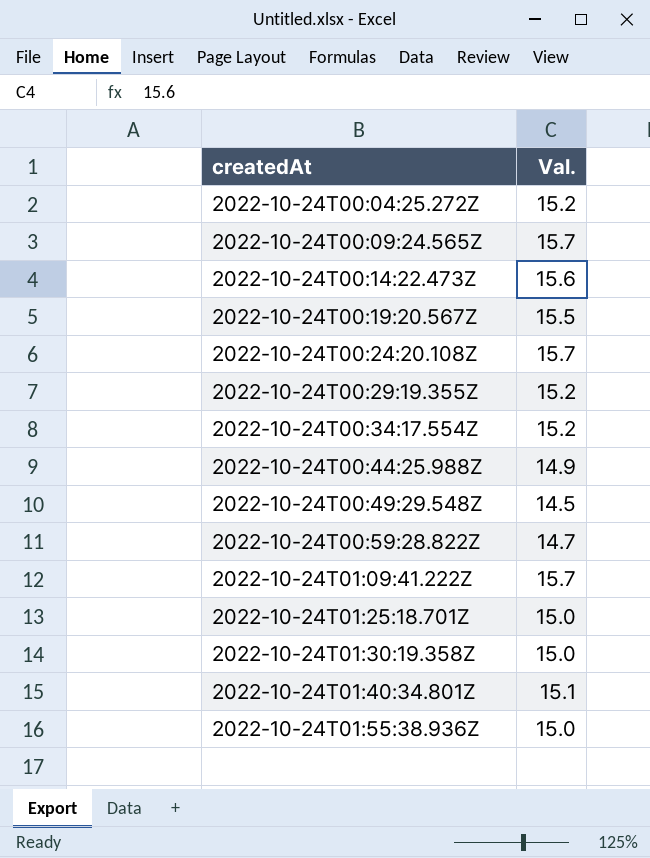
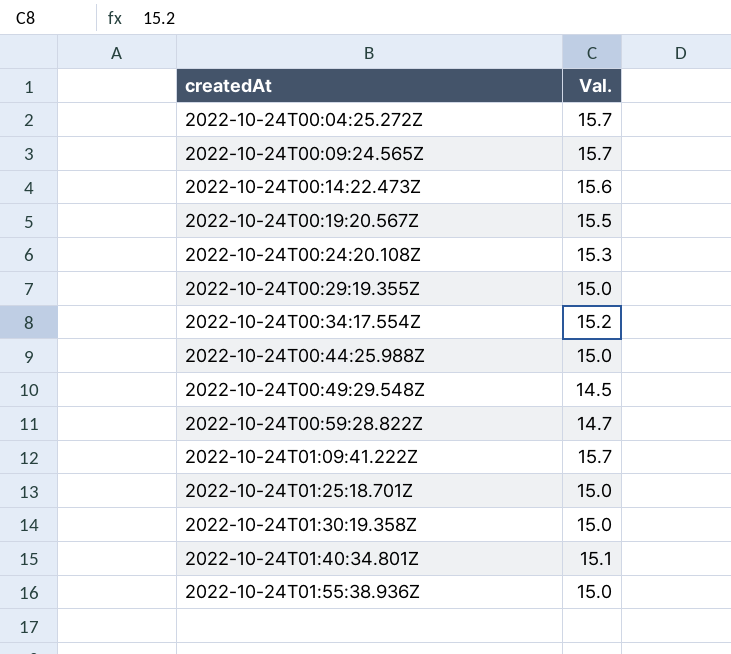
2022-10-24T00:04:25.272Z | Val.: 15.2 -> 15.7
2022-10-24T00:24:20.108Z | Val.: 15.7 -> 15.3
2022-10-24T00:29:19.355Z | Val.: 15.2 -> 15.0
2022-10-24T00:44:25.988Z | Val.: 14.9 -> 15.0

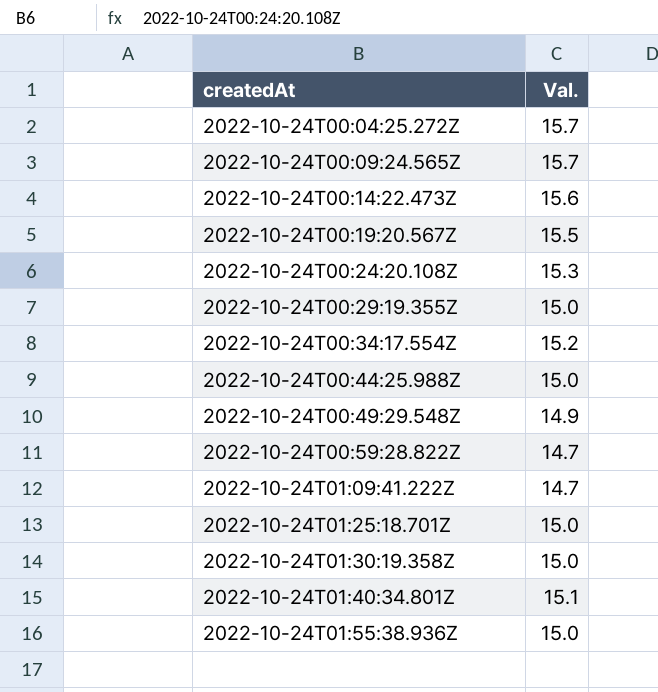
2022-10-24T00:49:29.548Z | Val.: 14.5 -> 14.9
2022-10-24T01:09:41.222Z | Val.: 15.7 -> 14.7

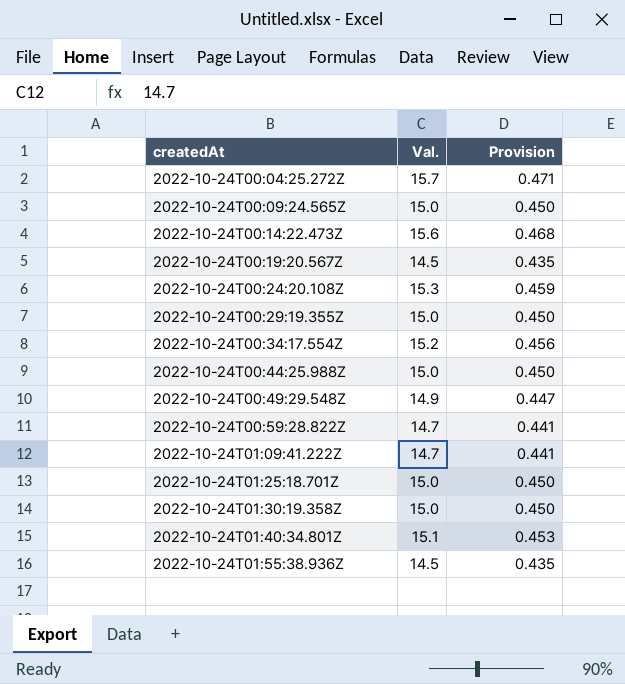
column Provision | formula: none -> [Val.] * 0.03
2022-10-24T00:09:24.565Z | Val.: 15.7 -> 15.0
2022-10-24T00:19:20.567Z | Val.: 15.5 -> 14.5
2022-10-24T01:55:38.936Z | Val.: 15.0 -> 14.5

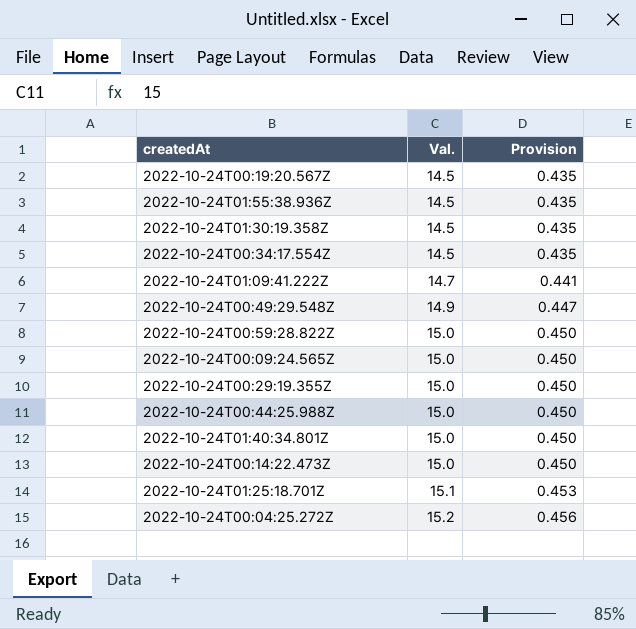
row order: createdAt ascending -> Val. ascending
row 2022-10-24T00:24:20.108Z: 15.3 | 0.459 -> none
2022-10-24T01:30:19.358Z | Val.: 15.0 -> 14.5
2022-10-24T01:30:19.358Z | Provision: 0.450 -> 0.435
2022-10-24T00:34:17.554Z | Val.: 15.2 -> 14.5
2022-10-24T00:34:17.554Z | Provision: 0.456 -> 0.435
2022-10-24T00:59:28.822Z | Val.: 14.7 -> 15.0
2022-10-24T00:59:28.822Z | Provision: 0.441 -> 0.450
2022-10-24T01:40:34.801Z | Val.: 15.1 -> 15.0
2022-10-24T01:40:34.801Z | Provision: 0.453 -> 0.450
2022-10-24T00:14:22.473Z | Val.: 15.6 -> 15.0
2022-10-24T00:14:22.473Z | Provision: 0.468 -> 0.450
2022-10-24T01:25:18.701Z | Val.: 15.0 -> 15.1
2022-10-24T01:25:18.701Z | Provision: 0.450 -> 0.453
2022-10-24T00:04:25.272Z | Val.: 15.7 -> 15.2
2022-10-24T00:04:25.272Z | Provision: 0.471 -> 0.456

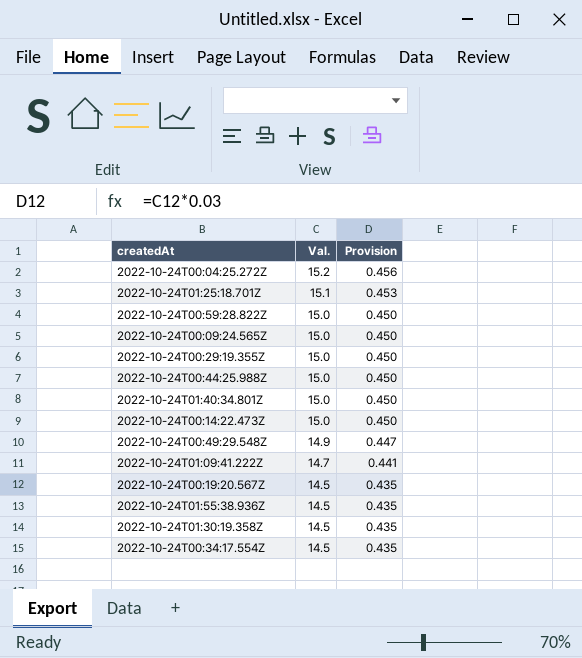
row order: Val. ascending -> Val. descending

